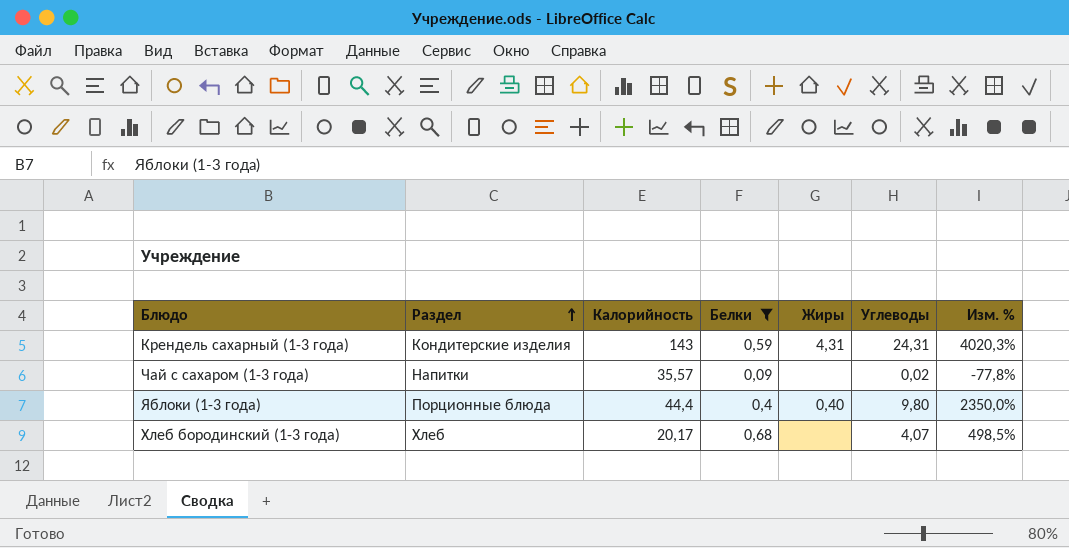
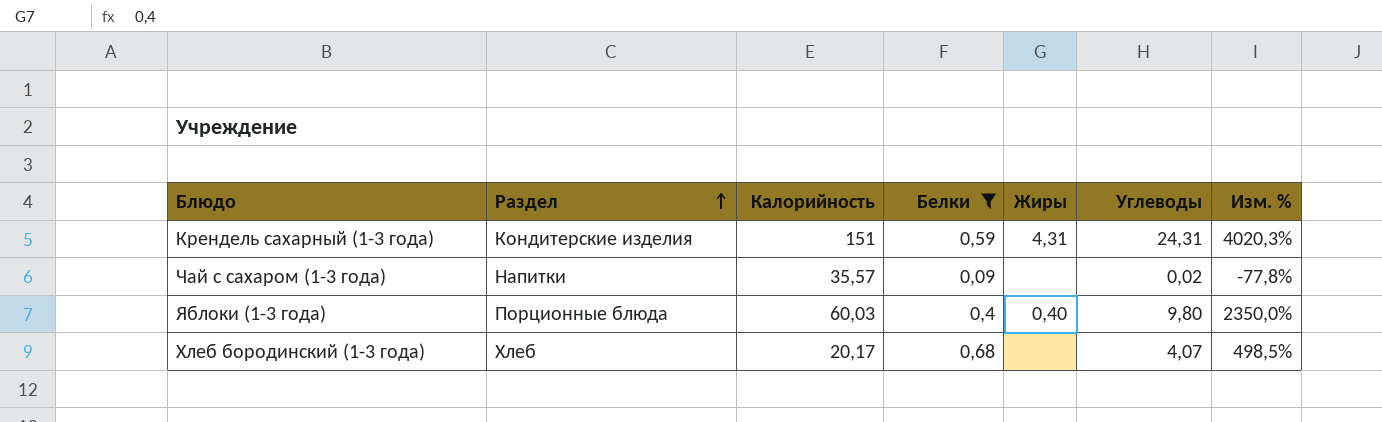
Крендель сахарный (1-3 года) | Калорийность: 143 -> 151
Яблоки (1-3 года) | Калорийность: 44,4 -> 60,03

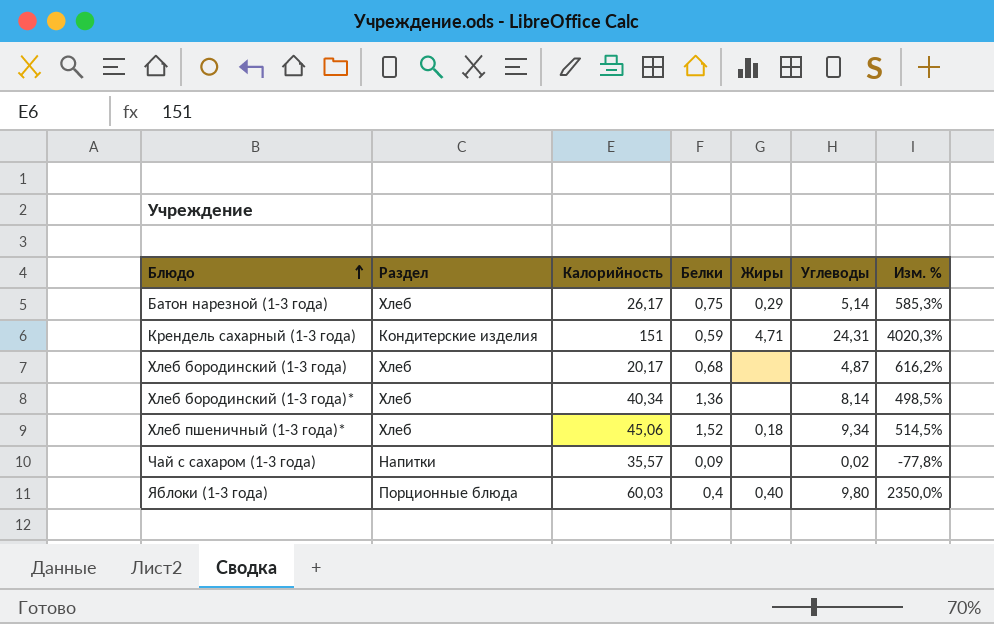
filter: Белки <= 0,68 -> none
row order: Раздел ascending -> Блюдо ascending
Крендель сахарный (1-3 года) | Жиры: 4,31 -> 4,71
Хлеб бородинский (1-3 года) | Углеводы: 4,07 -> 4,87
Хлеб бородинский (1-3 года) | Изм. %: 498,5% -> 616,2%

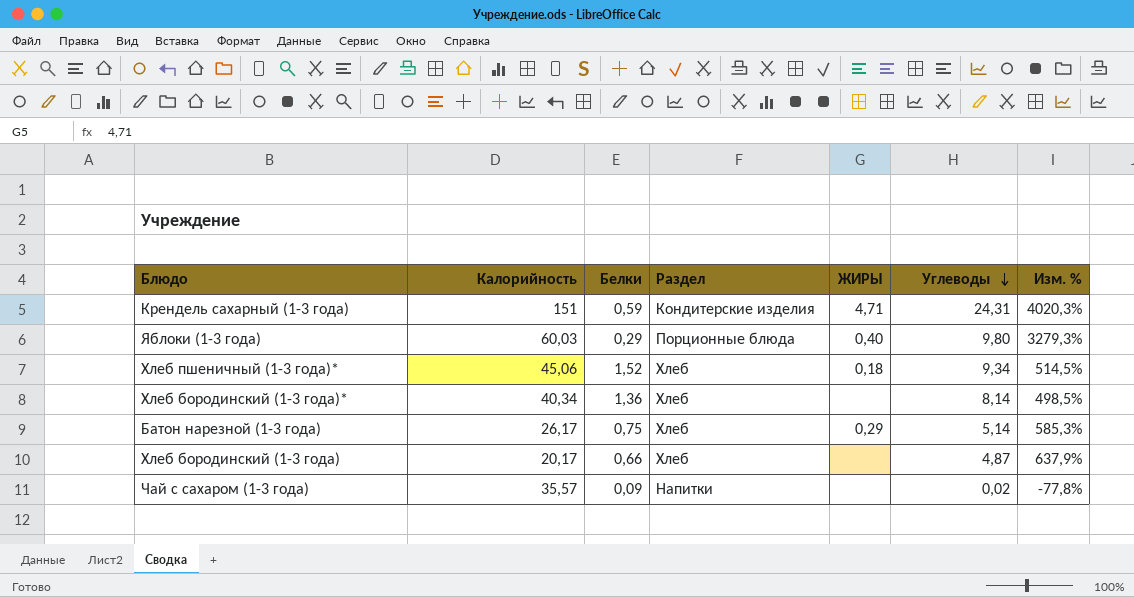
row order: Блюдо ascending -> Углеводы descending
column Раздел | position: 2 -> 4
column name: Жиры -> ЖИРЫ
Яблоки (1-3 года) | Белки: 0,4 -> 0,29
Яблоки (1-3 года) | Изм. %: 2350,0% -> 3279,3%
Хлеб бородинский (1-3 года) | Белки: 0,68 -> 0,66
Хлеб бородинский (1-3 года) | Изм. %: 616,2% -> 637,9%

